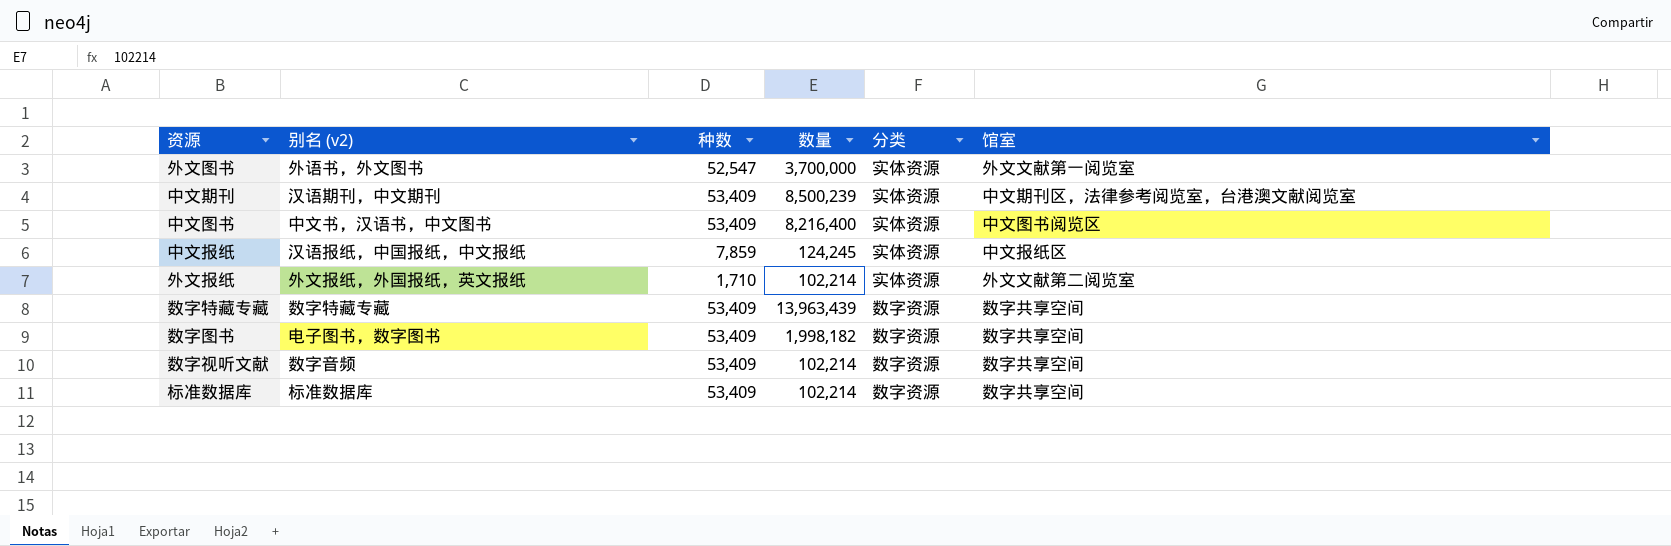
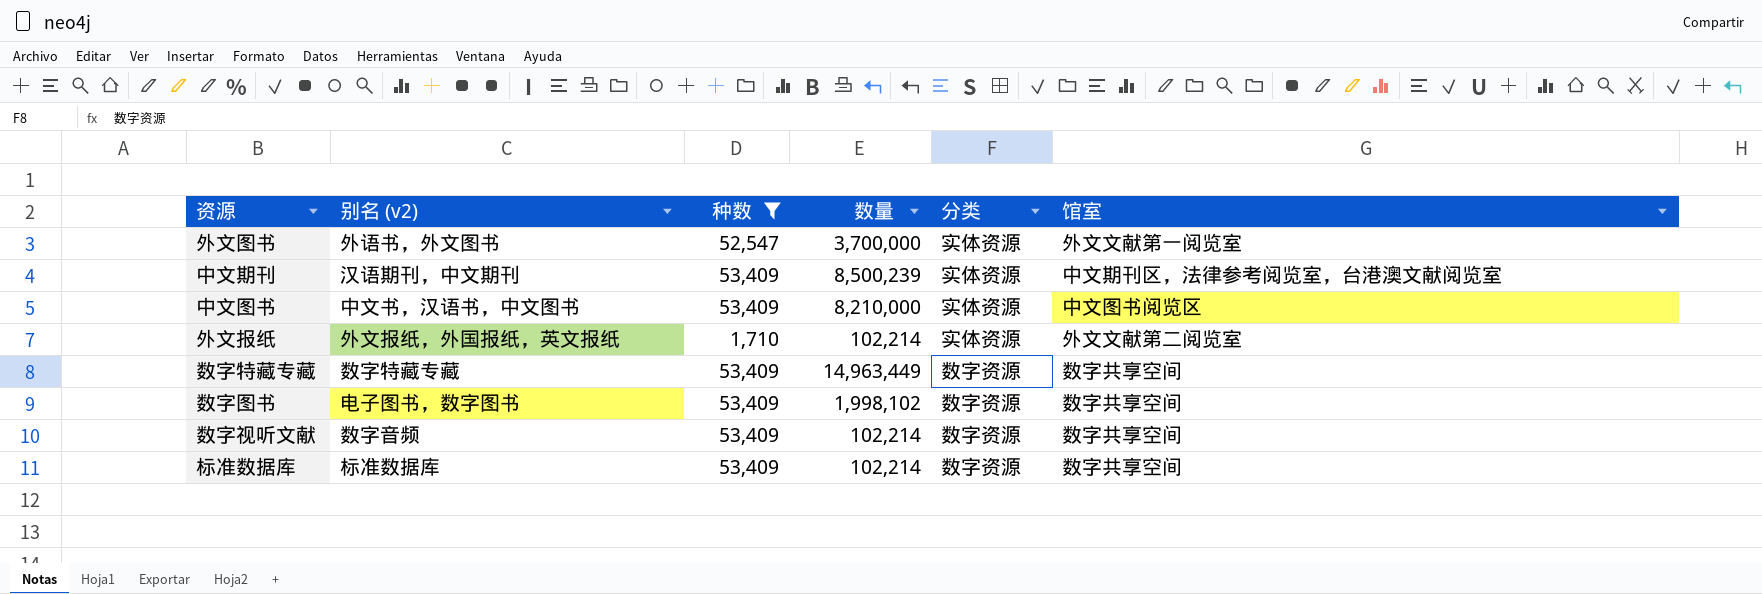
filter: none -> 种数 != 7,859
中文图书 | 数量: 8,216,400 -> 8,210,000
数字特藏专藏 | 数量: 13,963,439 -> 14,963,449
数字图书 | 数量: 1,998,182 -> 1,998,102

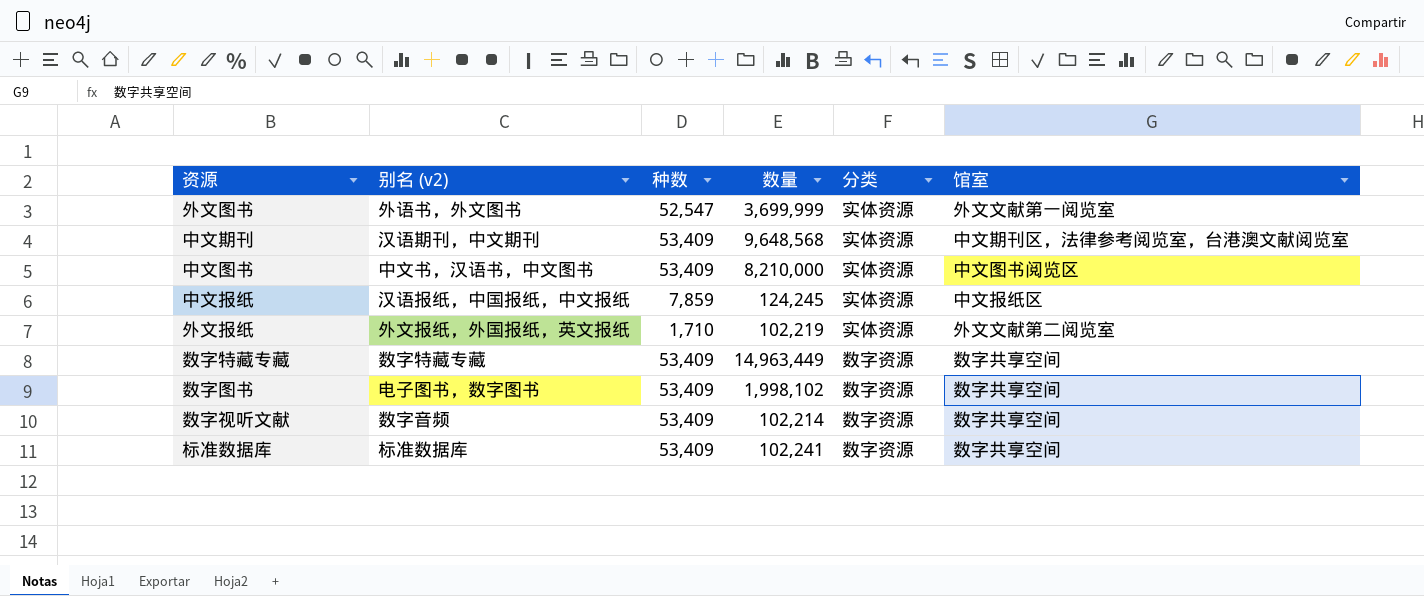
filter: 种数 != 7,859 -> none
外文图书 | 数量: 3,700,000 -> 3,699,999
中文期刊 | 数量: 8,500,239 -> 9,648,568
外文报纸 | 数量: 102,214 -> 102,219
标准数据库 | 数量: 102,214 -> 102,241

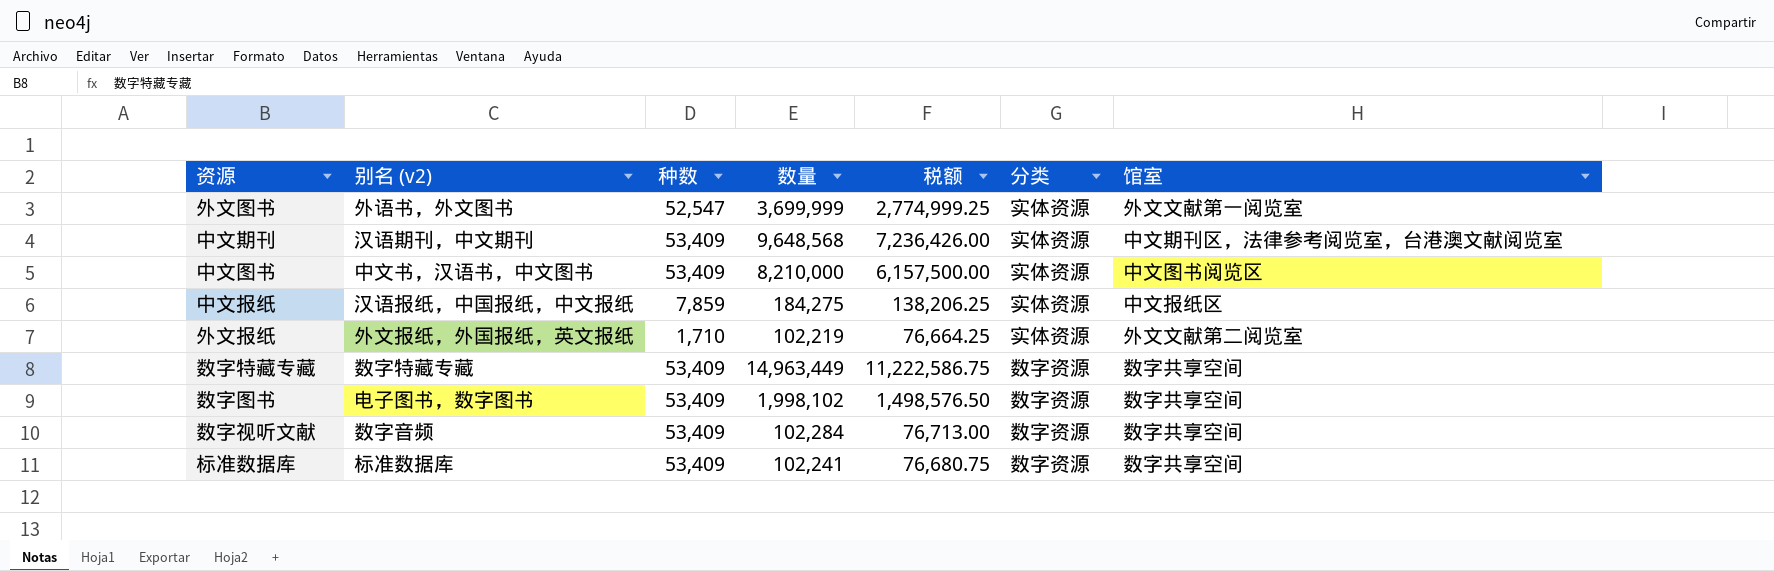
column 税额 | formula: none -> [数量] * 0.75
中文报纸 | 数量: 124,245 -> 184,275
数字视听文献 | 数量: 102,214 -> 102,284

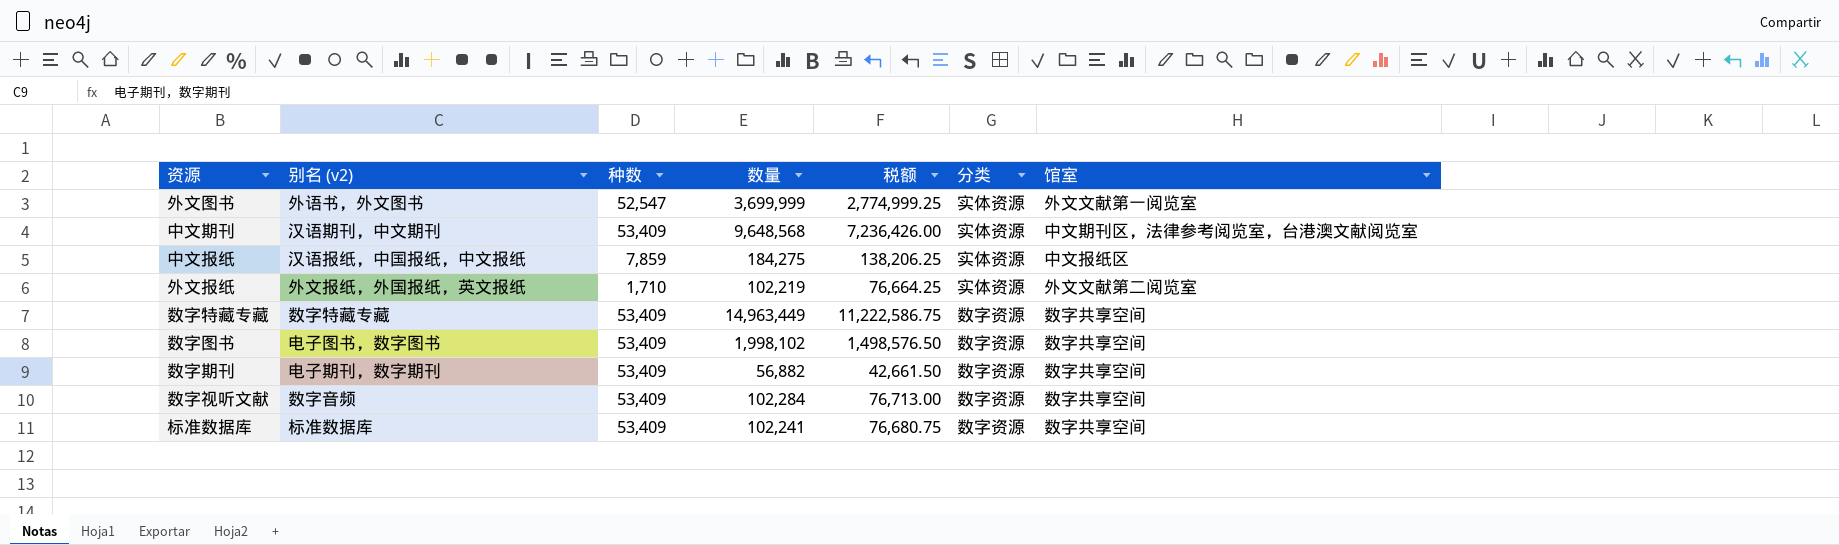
row 中文图书: 中文书，汉语书，中文图书 | 53,409 | 8,210,000 | 6,157,500.00 | 实体资源 | 中文图书阅览区 -> none
row 数字期刊: none -> 电子期刊，数字期刊 | 53,409 | 56,882 | 42,661.50 | 数字资源 | 数字共享空间

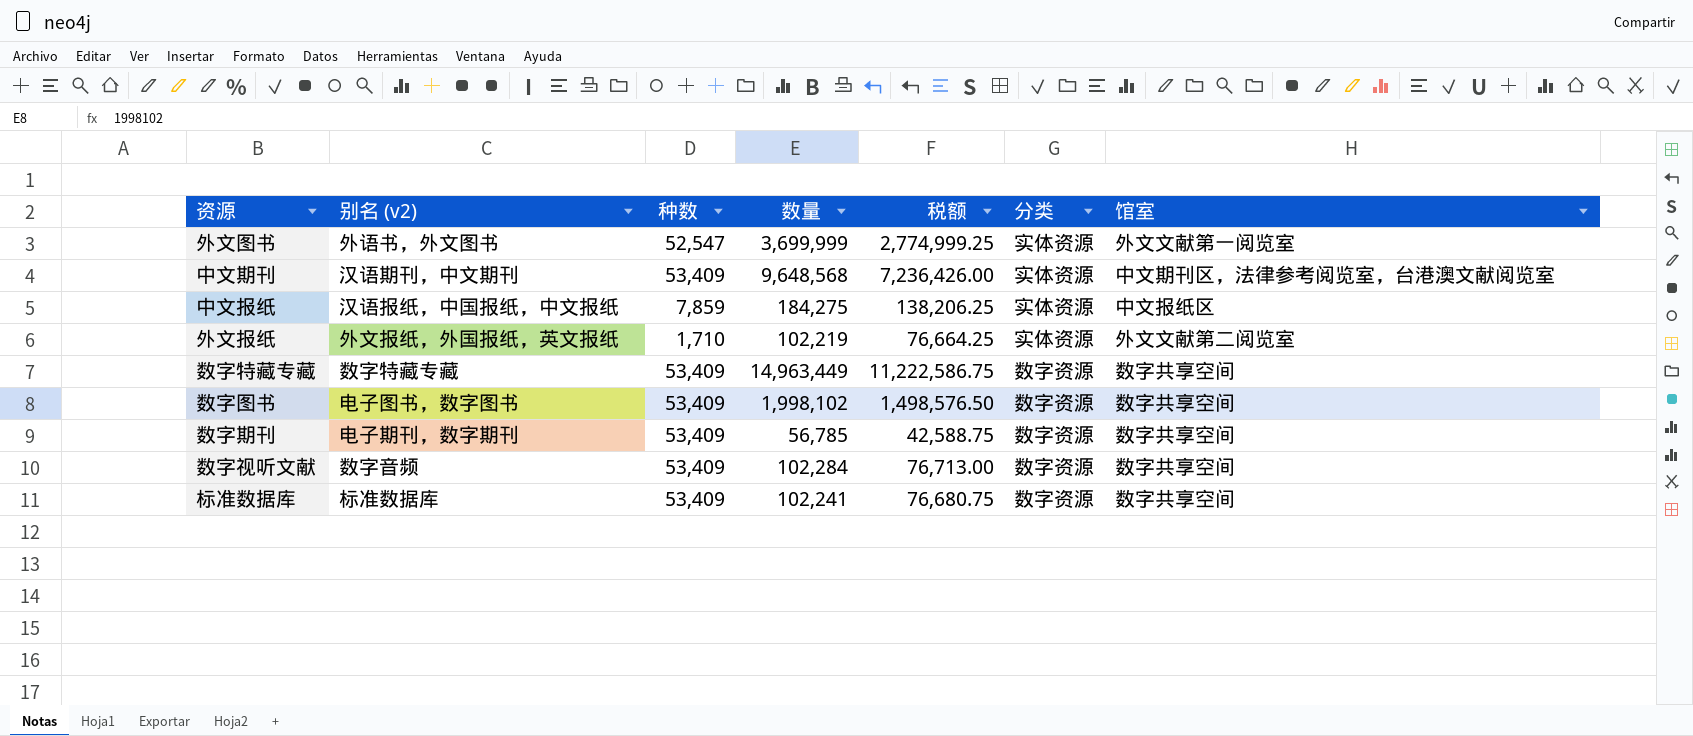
数字期刊 | 数量: 56,882 -> 56,785
数字期刊 | 税额: 42,661.50 -> 42,588.75

